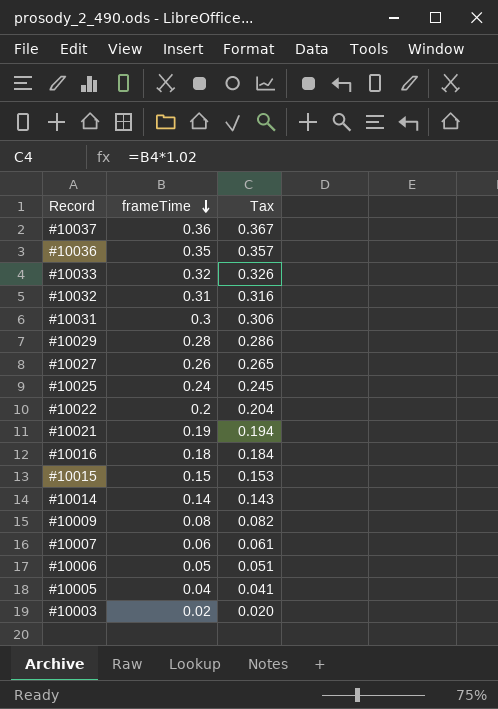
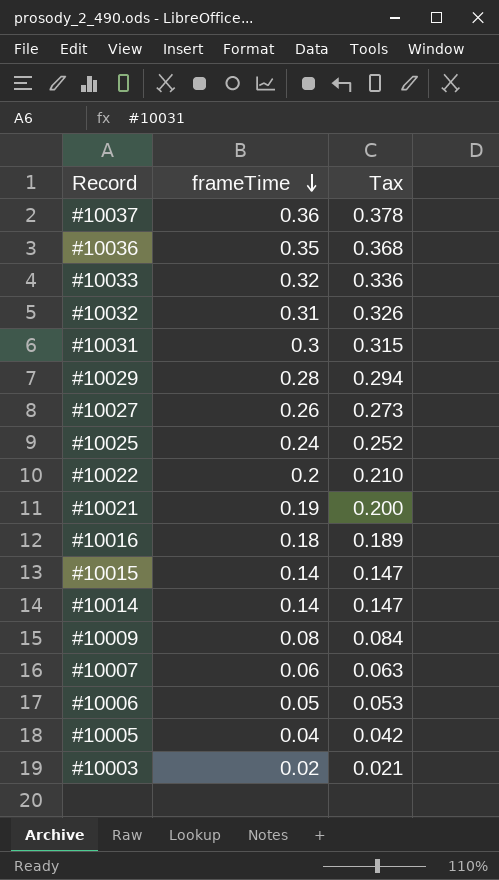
column Tax | formula: [frameTime] * 1.02 -> [frameTime] * 1.05
#10015 | frameTime: 0.15 -> 0.14

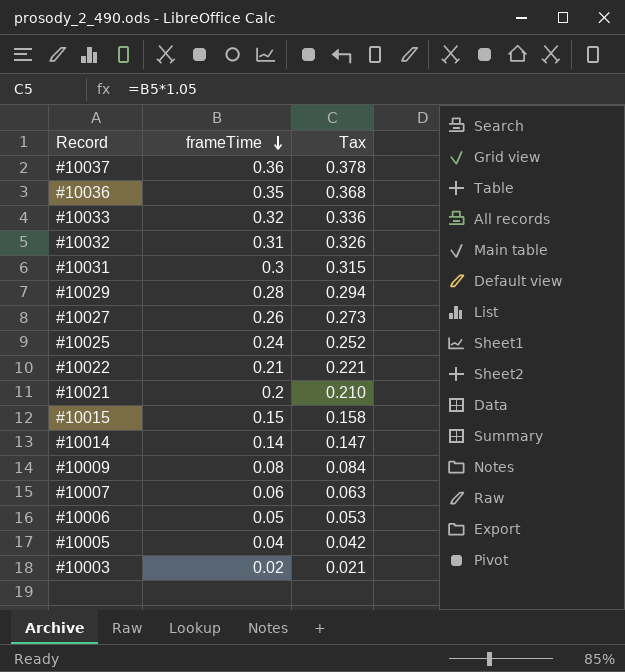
row #10016: 0.18 | 0.189 -> none
#10022 | frameTime: 0.2 -> 0.21
#10022 | Tax: 0.210 -> 0.221
#10021 | frameTime: 0.19 -> 0.2
#10021 | Tax: 0.200 -> 0.210
#10015 | frameTime: 0.14 -> 0.15
#10015 | Tax: 0.147 -> 0.158

